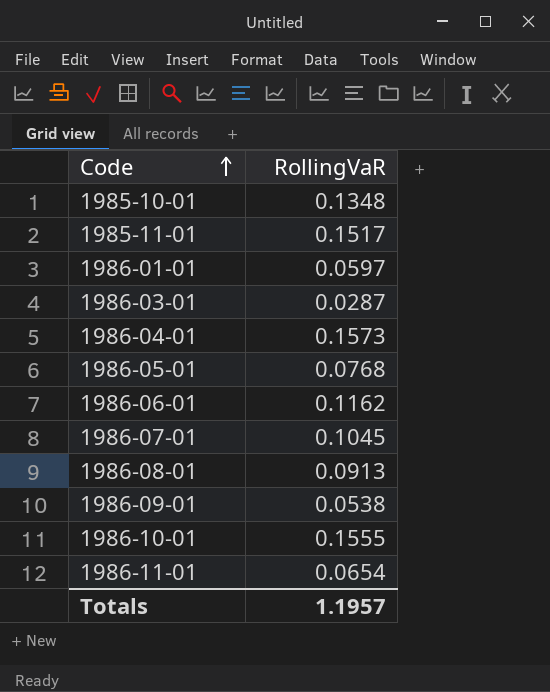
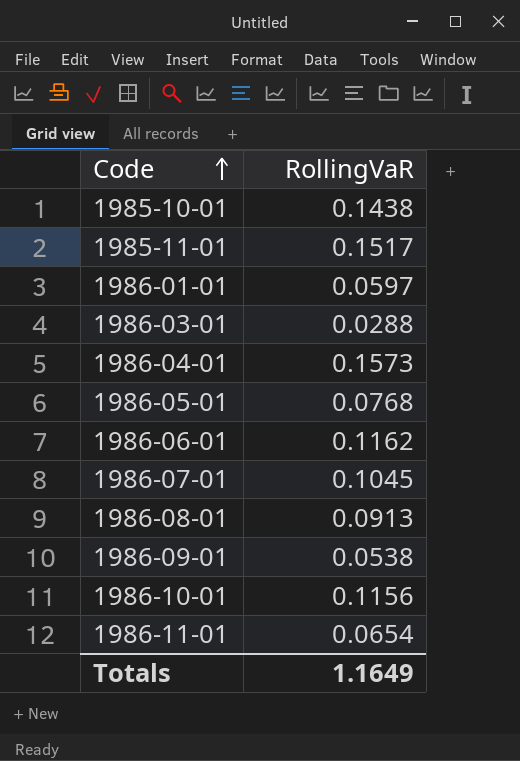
1985-10-01 | RollingVaR: 0.1348 -> 0.1438
1986-03-01 | RollingVaR: 0.0287 -> 0.0288
1986-10-01 | RollingVaR: 0.1555 -> 0.1156
Totals | RollingVaR: 1.1957 -> 1.1649

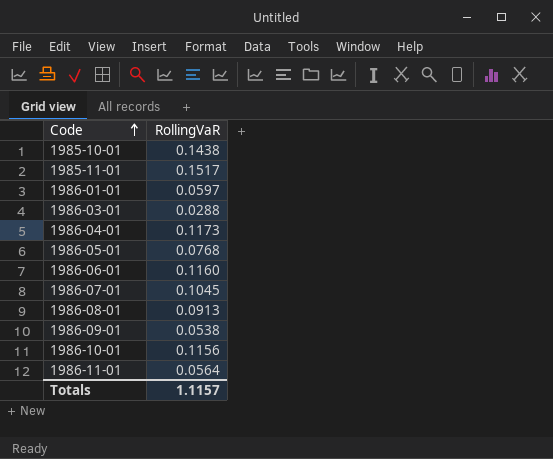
1986-04-01 | RollingVaR: 0.1573 -> 0.1173
1986-06-01 | RollingVaR: 0.1162 -> 0.1160
1986-11-01 | RollingVaR: 0.0654 -> 0.0564
Totals | RollingVaR: 1.1649 -> 1.1157

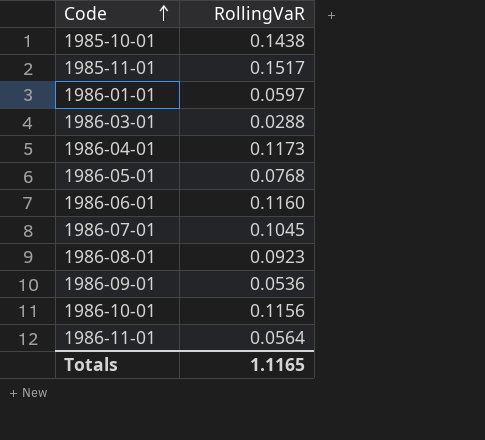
1986-08-01 | RollingVaR: 0.0913 -> 0.0923
1986-09-01 | RollingVaR: 0.0538 -> 0.0536
Totals | RollingVaR: 1.1157 -> 1.1165

